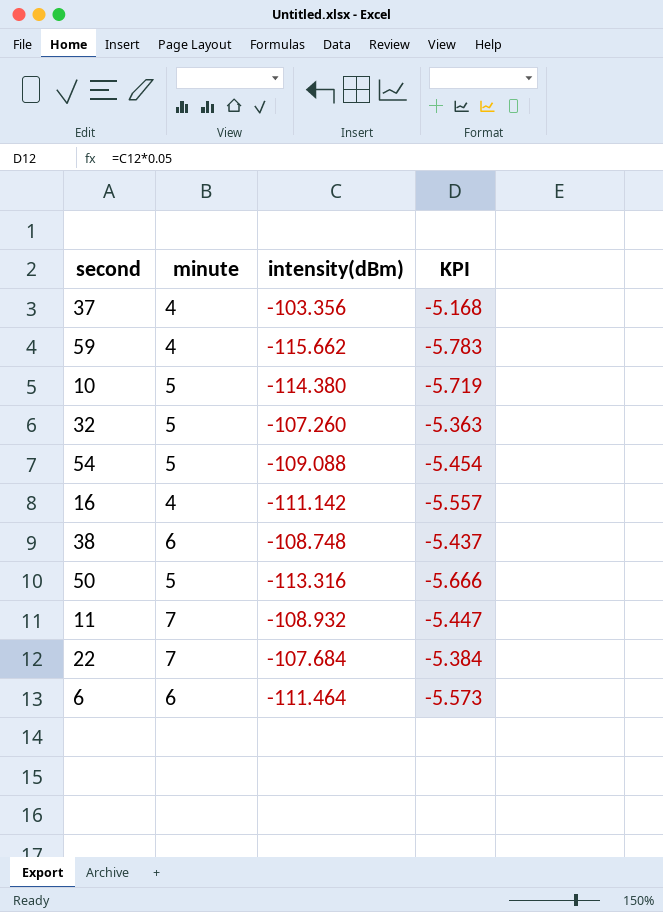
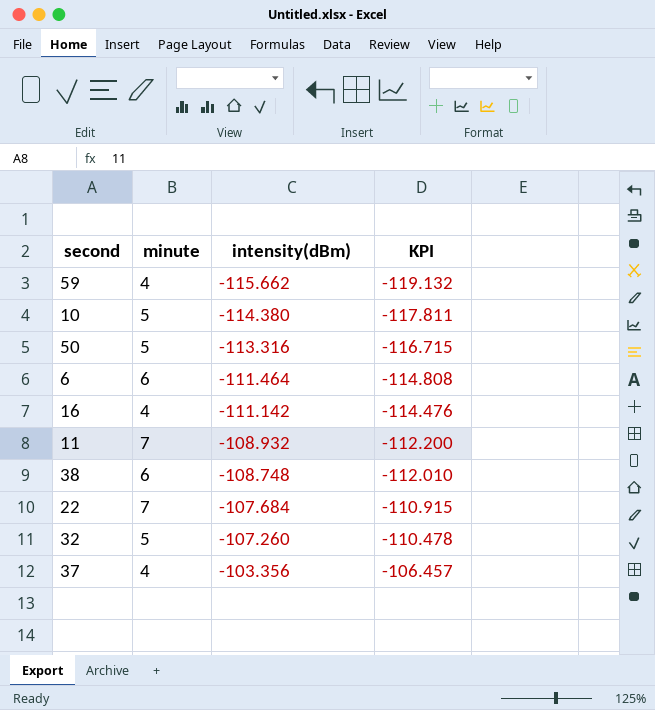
row order: none -> intensity(dBm) ascending
column KPI | formula: [intensity(dBm)] * 0.05 -> [intensity(dBm)] * 1.03
row 54: 5 | -109.088 | -5.454 -> none

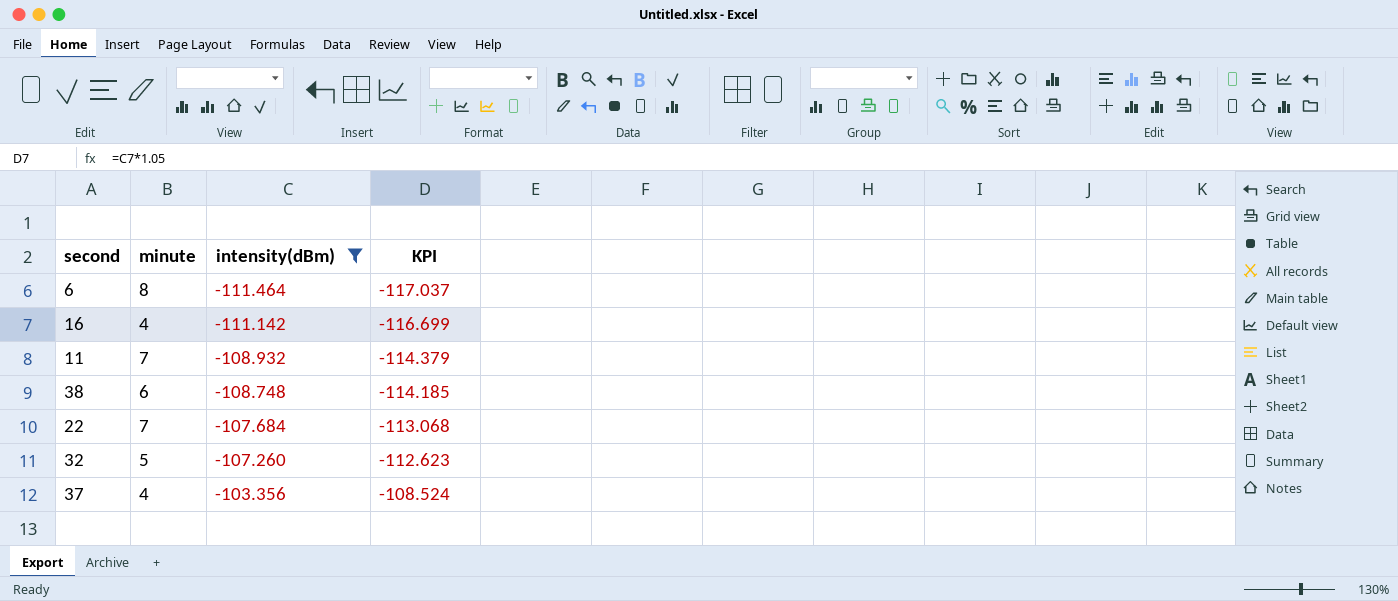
filter: none -> intensity(dBm) >= -111.464
column KPI | formula: [intensity(dBm)] * 1.03 -> [intensity(dBm)] * 1.05
6 | minute: 6 -> 8

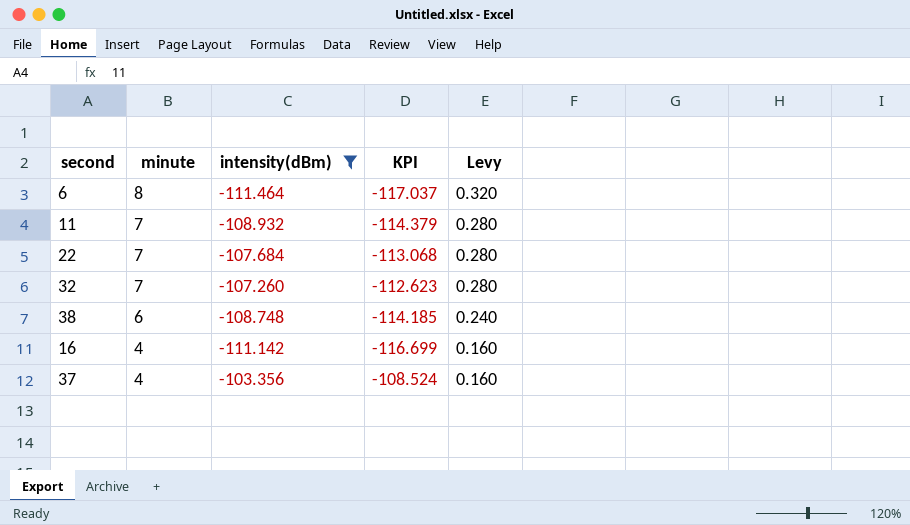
row order: intensity(dBm) ascending -> minute descending
column Levy | formula: none -> [minute] * 0.04
32 | minute: 5 -> 7

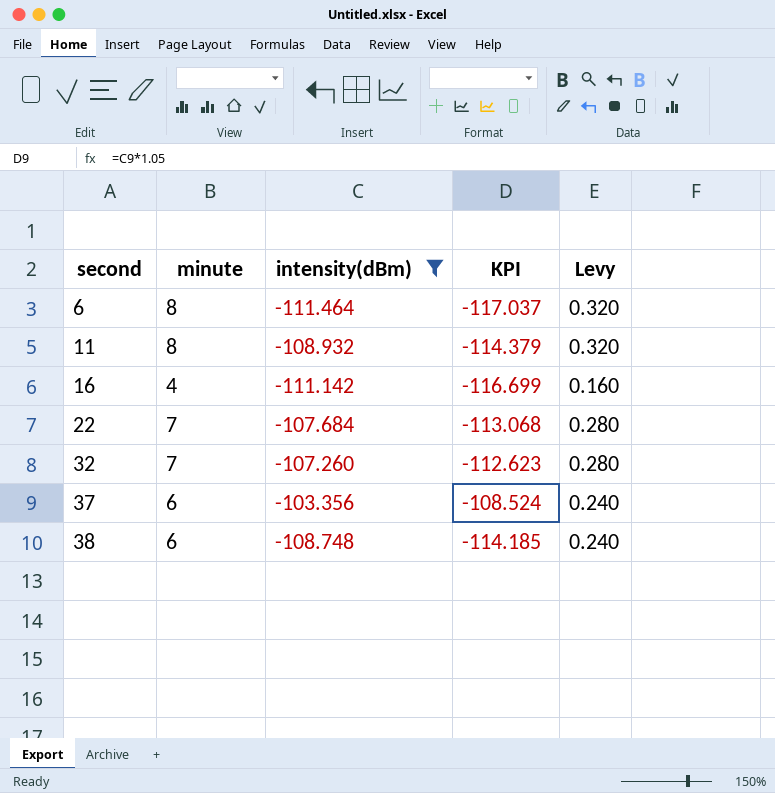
row order: minute descending -> second ascending
11 | minute: 7 -> 8
11 | Levy: 0.280 -> 0.320
37 | minute: 4 -> 6
37 | Levy: 0.160 -> 0.240

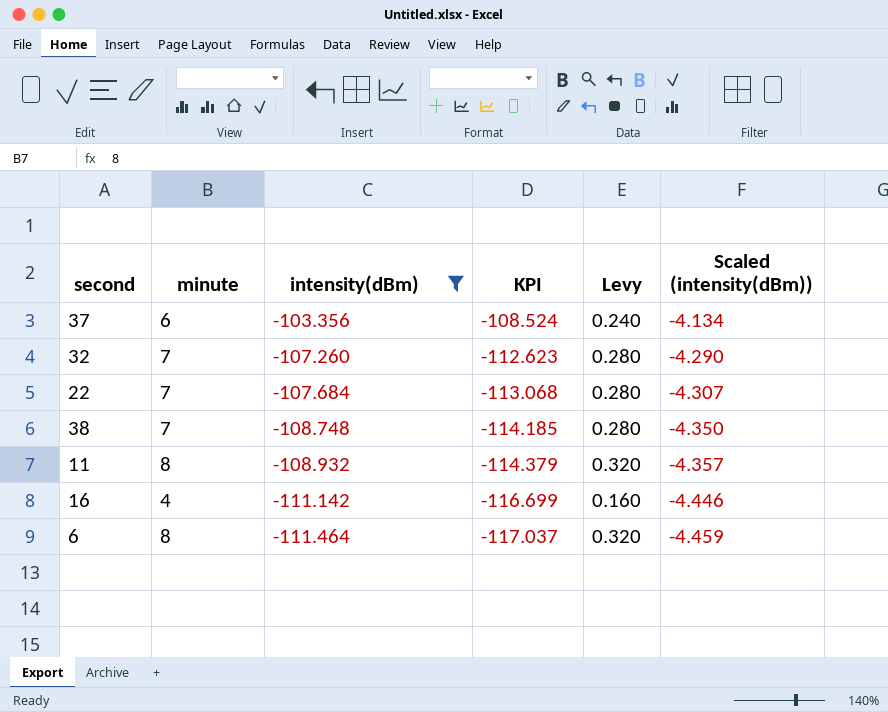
row order: second ascending -> intensity(dBm) descending
column Scaled (intensity(dBm)) | formula: none -> [intensity(dBm)] * 0.04
38 | minute: 6 -> 7
38 | Levy: 0.240 -> 0.280

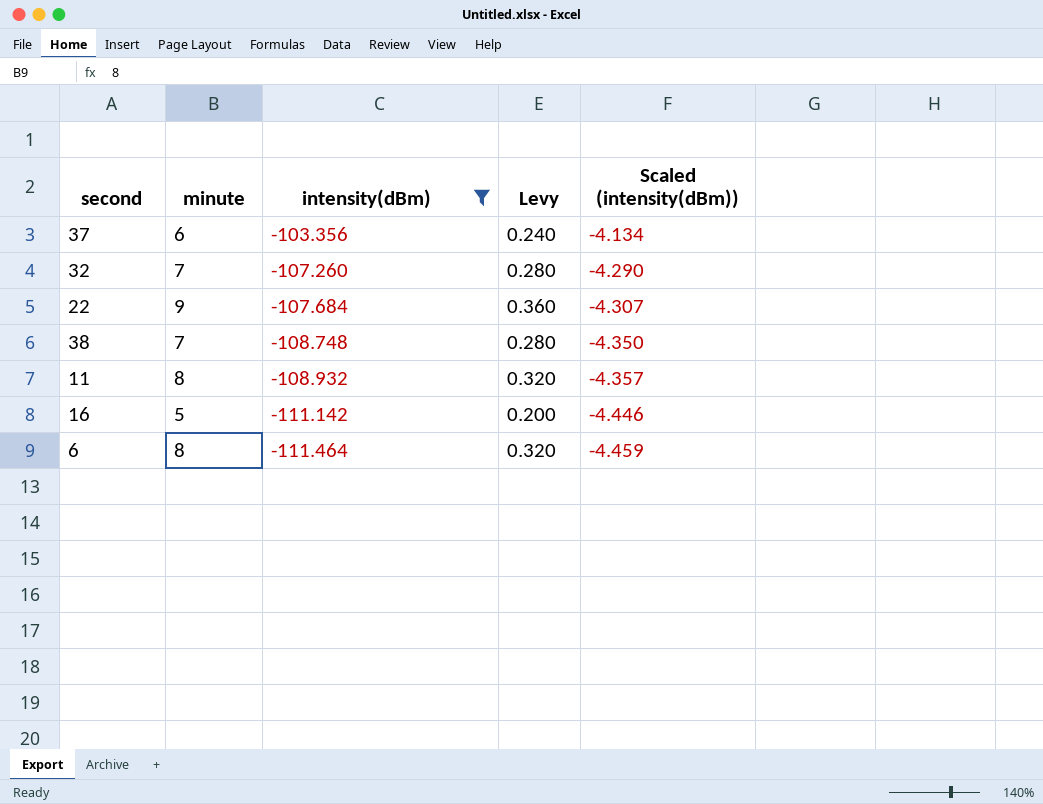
column KPI | formula: [intensity(dBm)] * 1.05 -> none
22 | minute: 7 -> 9
22 | Levy: 0.280 -> 0.360
16 | minute: 4 -> 5
16 | Levy: 0.160 -> 0.200

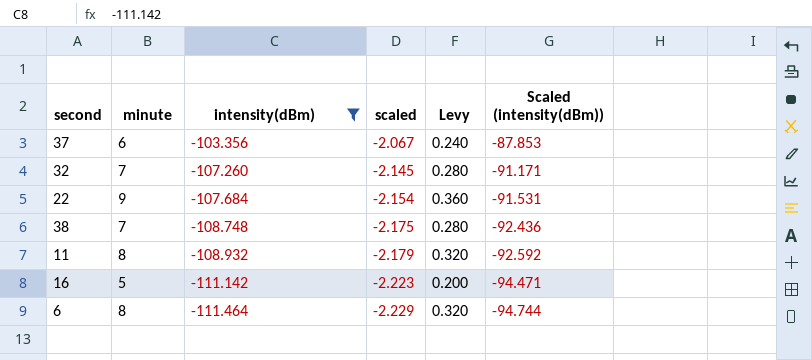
column scaled | formula: none -> [intensity(dBm)] * 0.02
column Scaled (intensity(dBm)) | formula: [intensity(dBm)] * 0.04 -> [intensity(dBm)] * 0.85

